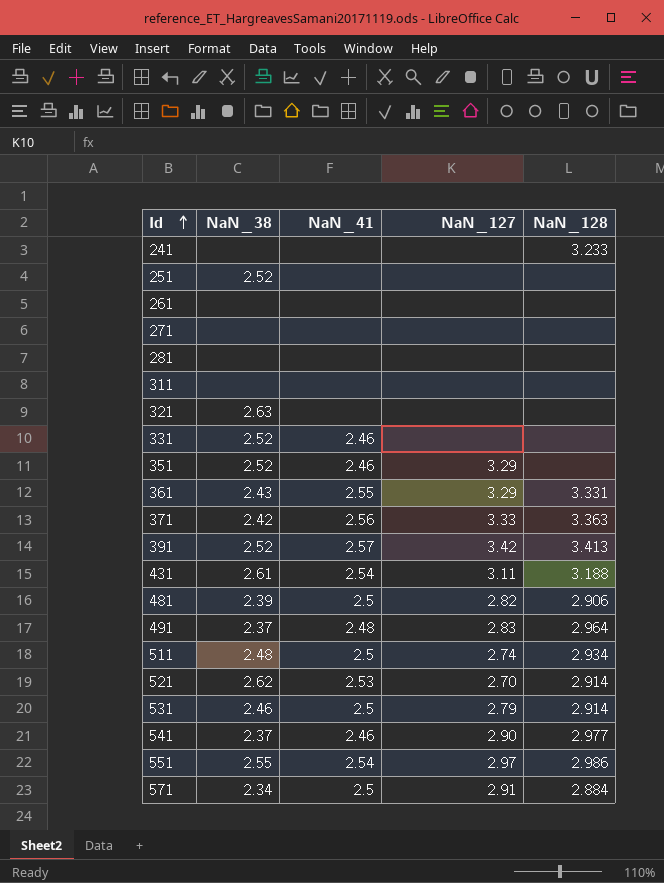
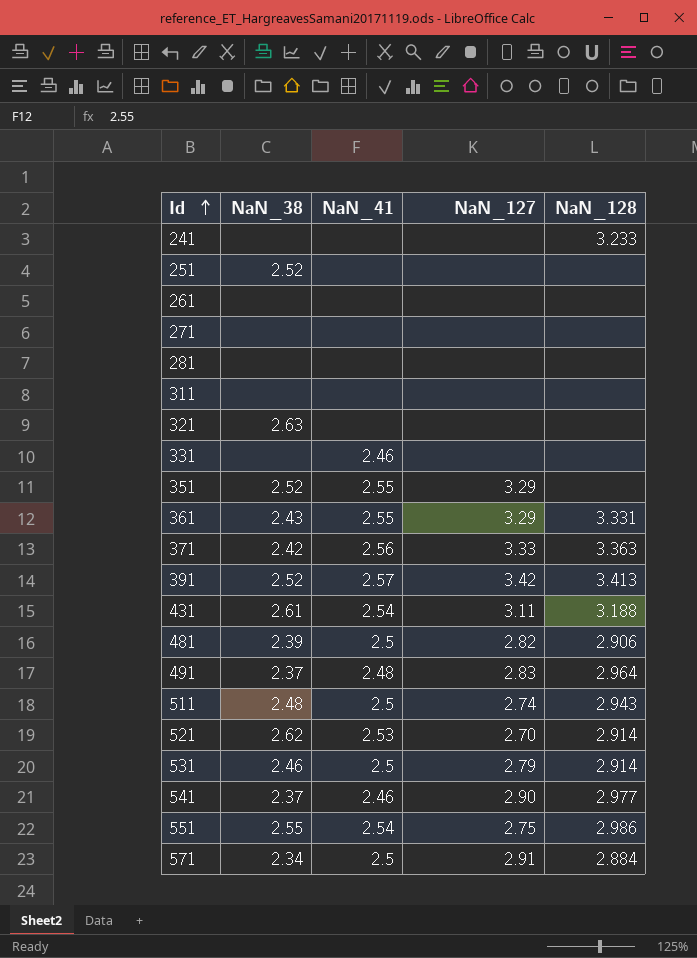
331 | NaN_38: 2.52 -> none
351 | NaN_41: 2.46 -> 2.55
511 | NaN_128: 2.934 -> 2.943
551 | NaN_127: 2.97 -> 2.75

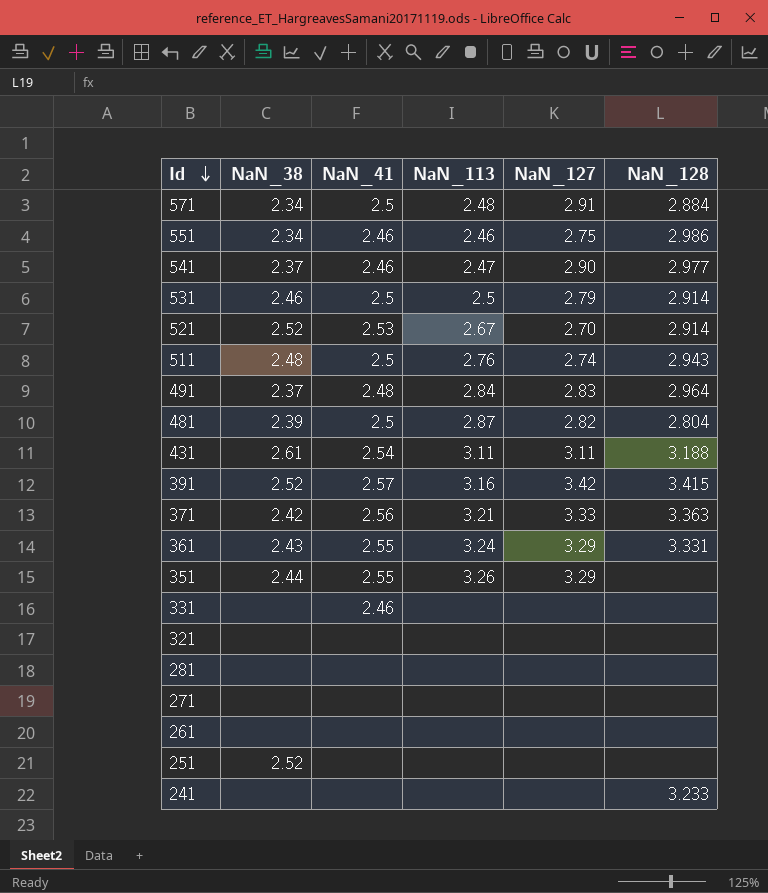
row order: Id ascending -> Id descending
column NaN_113 | position: none -> 4
row 311: none | none | none | none -> none
551 | NaN_38: 2.55 -> 2.34
551 | NaN_41: 2.54 -> 2.46
521 | NaN_38: 2.62 -> 2.52
481 | NaN_128: 2.906 -> 2.804
391 | NaN_128: 3.413 -> 3.415
351 | NaN_38: 2.52 -> 2.44
321 | NaN_38: 2.63 -> none

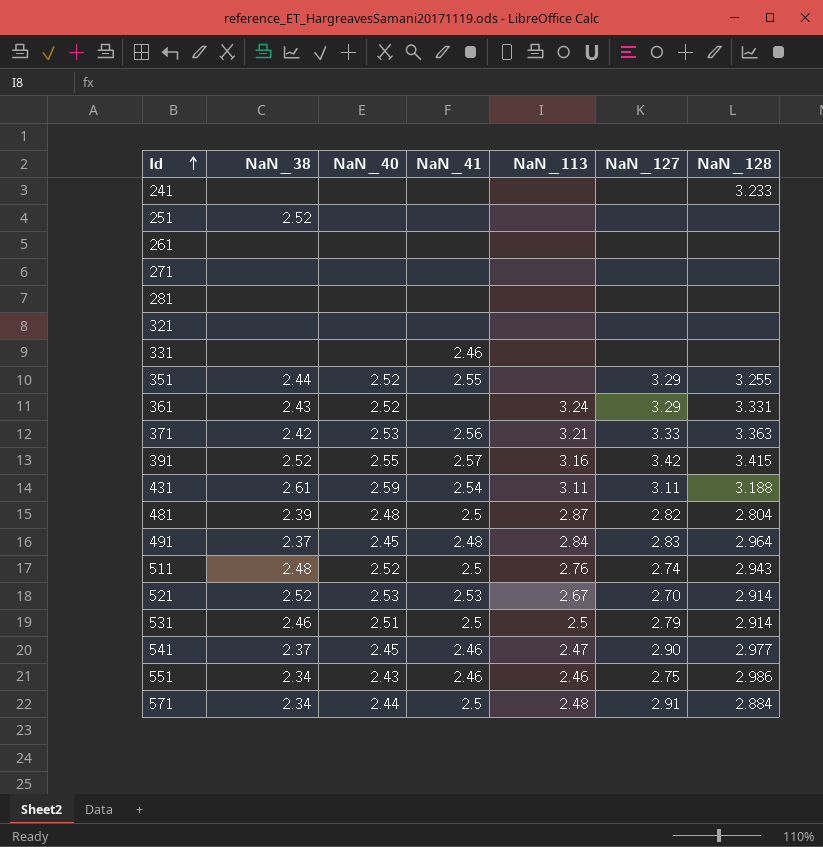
row order: Id descending -> Id ascending
column NaN_40 | position: none -> 3
351 | NaN_113: 3.26 -> none
351 | NaN_128: none -> 3.255
361 | NaN_41: 2.55 -> none

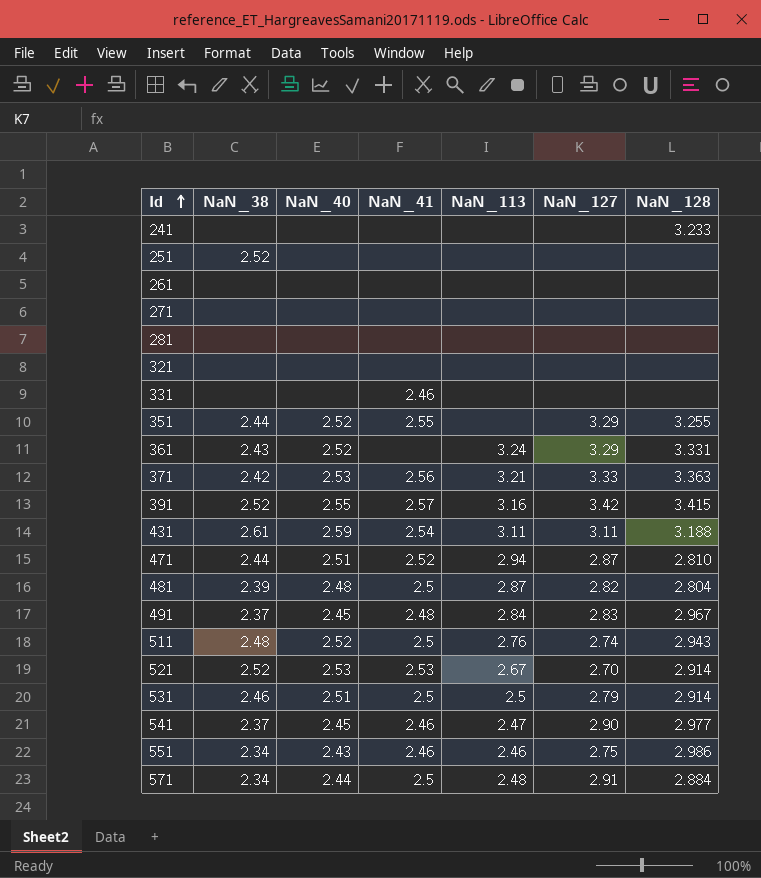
row 471: none -> 2.44 | 2.51 | 2.52 | 2.94 | 2.87 | 2.810
491 | NaN_128: 2.964 -> 2.967

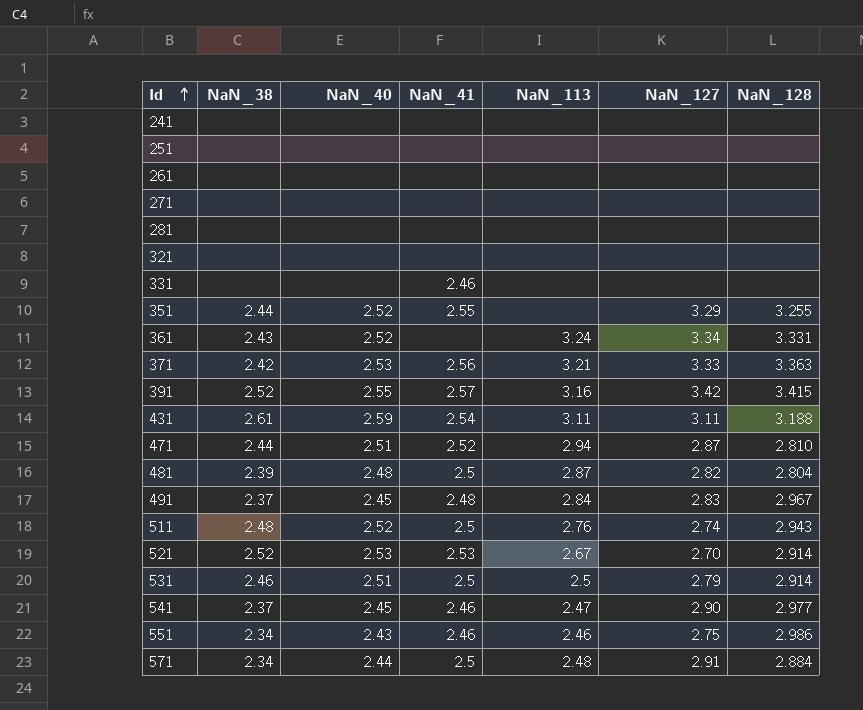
241 | NaN_128: 3.233 -> none
251 | NaN_38: 2.52 -> none
361 | NaN_127: 3.29 -> 3.34

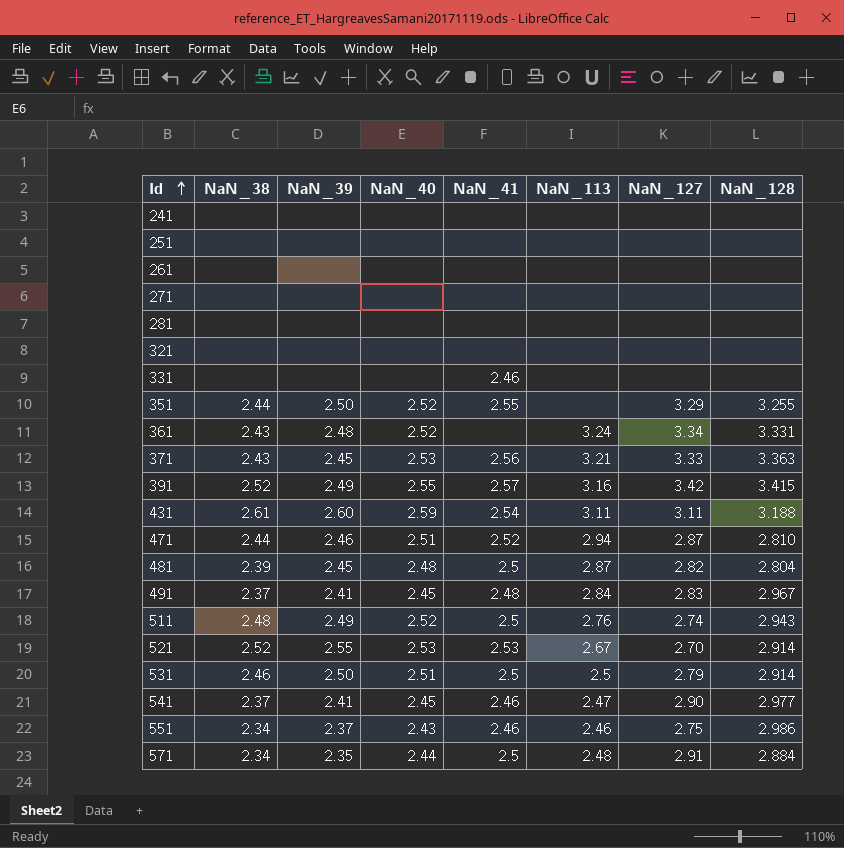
column NaN_39 | position: none -> 3
371 | NaN_38: 2.42 -> 2.43

